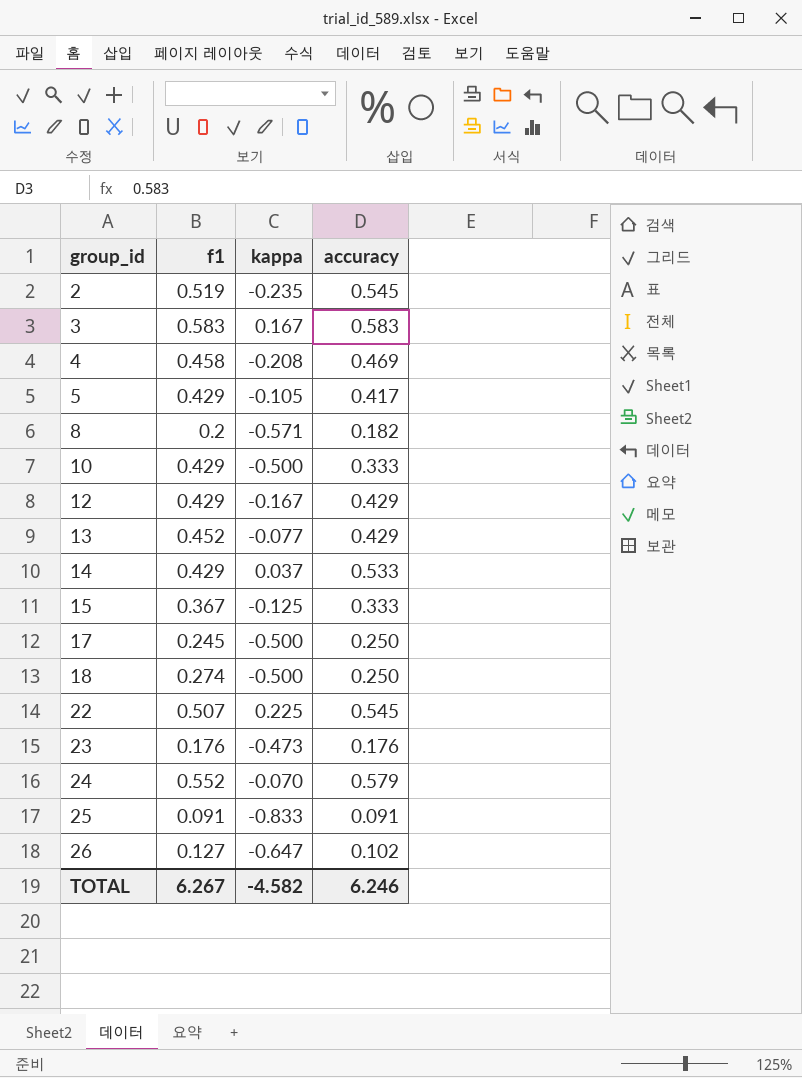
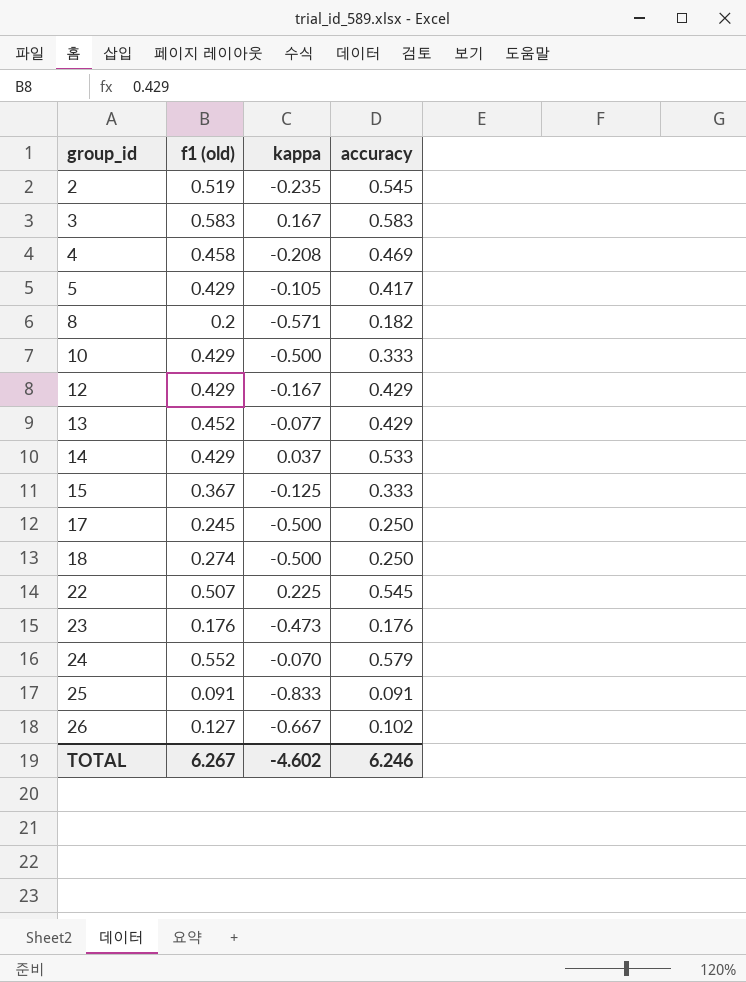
column name: f1 -> f1 (old)
26 | kappa: -0.647 -> -0.667
TOTAL | kappa: -4.582 -> -4.602

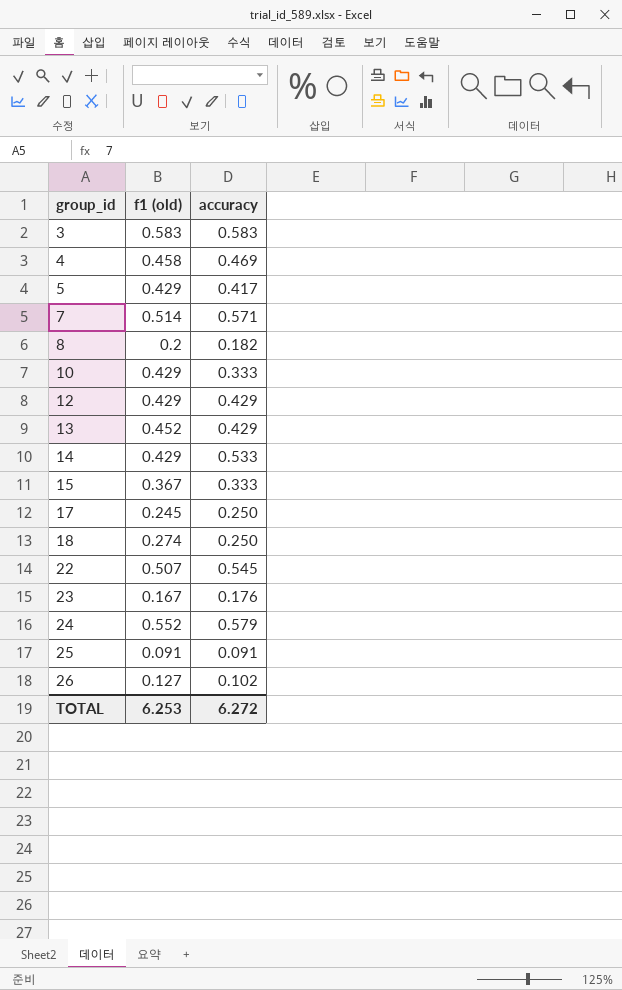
column kappa | position: 3 -> none
row 2: 0.519 | -0.235 | 0.545 -> none
row 7: none -> 0.514 | 0.571
23 | f1 (old): 0.176 -> 0.167
TOTAL | f1 (old): 6.267 -> 6.253
TOTAL | accuracy: 6.246 -> 6.272

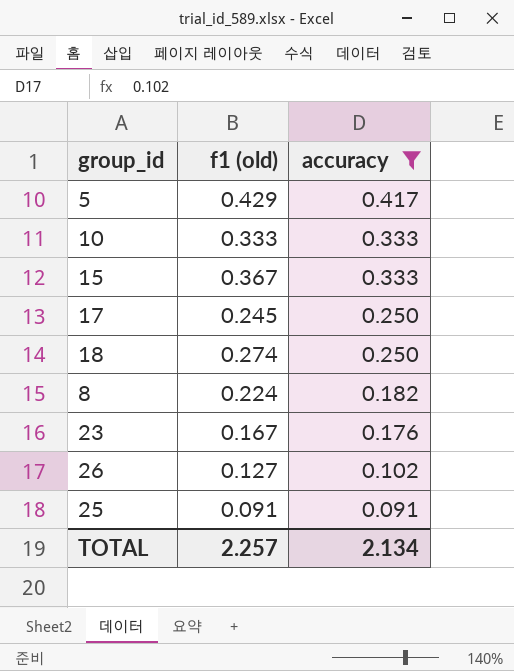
filter: none -> accuracy <= 0.417
row order: group_id ascending -> accuracy descending
10 | f1 (old): 0.429 -> 0.333
8 | f1 (old): 0.2 -> 0.224
TOTAL | f1 (old): 6.253 -> 2.257
TOTAL | accuracy: 6.272 -> 2.134

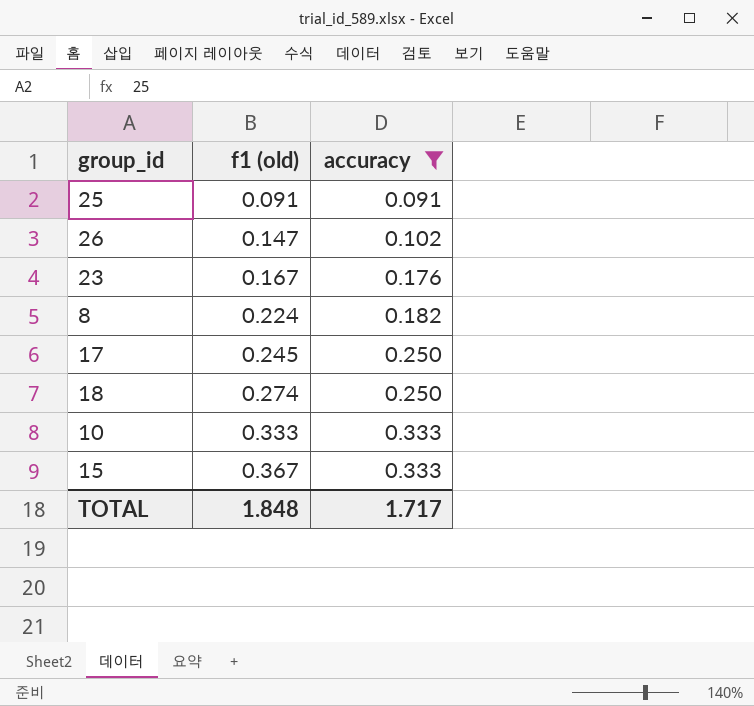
row order: accuracy descending -> f1 (old) ascending
row 5: 0.429 | 0.417 -> none
26 | f1 (old): 0.127 -> 0.147
TOTAL | f1 (old): 2.257 -> 1.848
TOTAL | accuracy: 2.134 -> 1.717

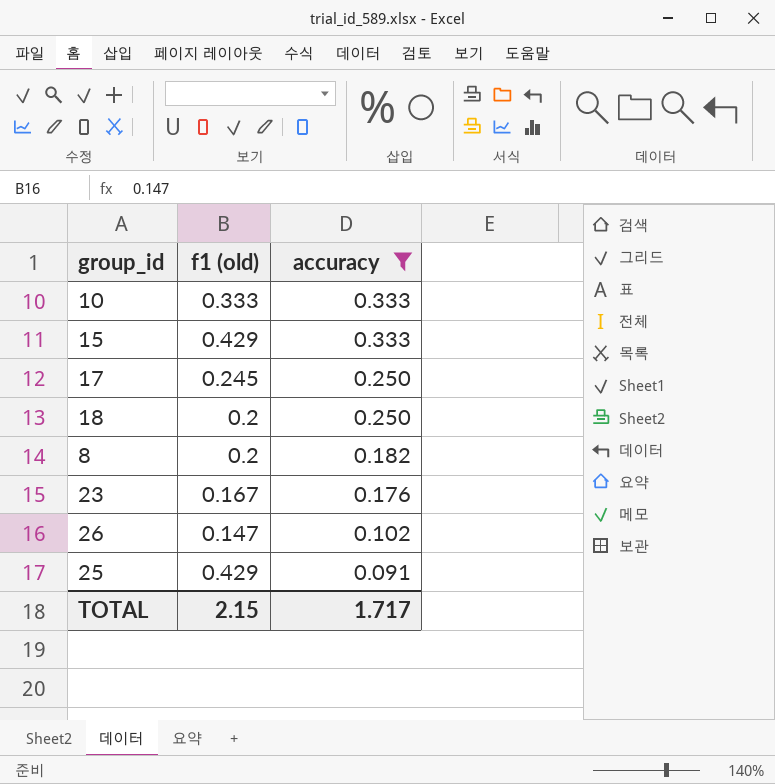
row order: f1 (old) ascending -> accuracy descending
15 | f1 (old): 0.367 -> 0.429
18 | f1 (old): 0.274 -> 0.2
8 | f1 (old): 0.224 -> 0.2
25 | f1 (old): 0.091 -> 0.429
TOTAL | f1 (old): 1.848 -> 2.15

